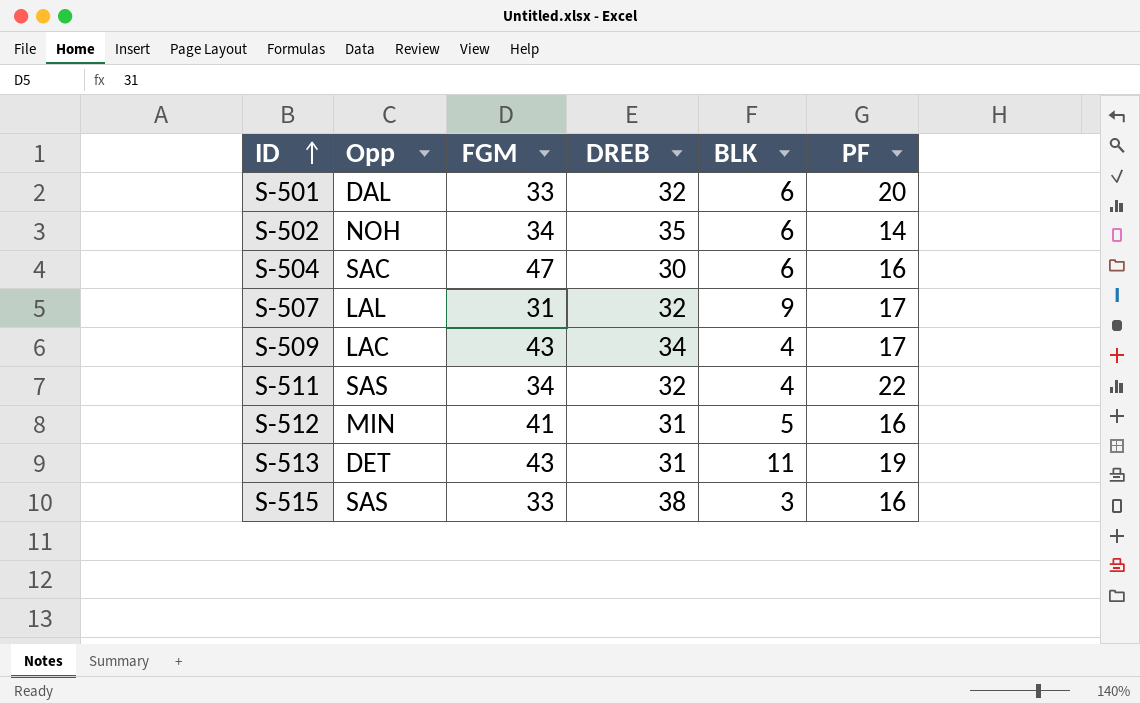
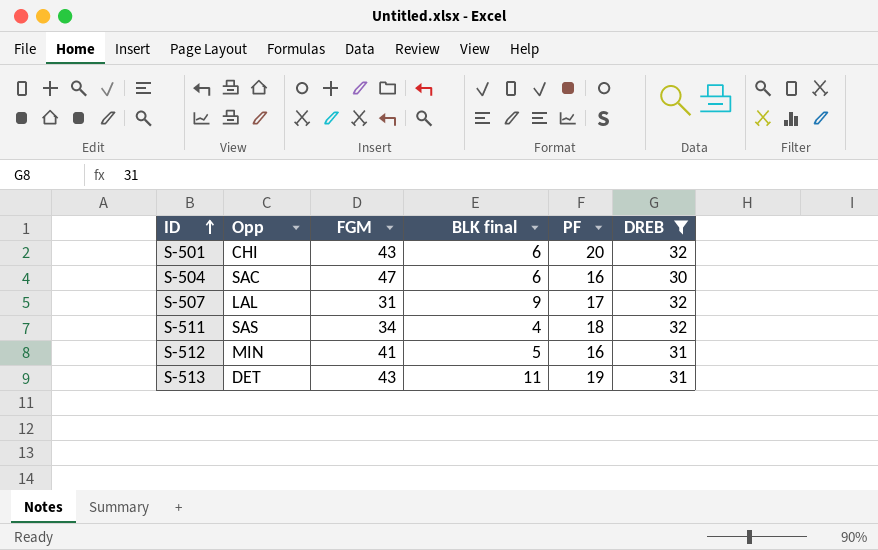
filter: none -> DREB <= 32
column name: BLK -> BLK final
column DREB | position: 4 -> 6
S-501 | Opp: DAL -> CHI
S-501 | FGM: 33 -> 43
S-511 | PF: 22 -> 18

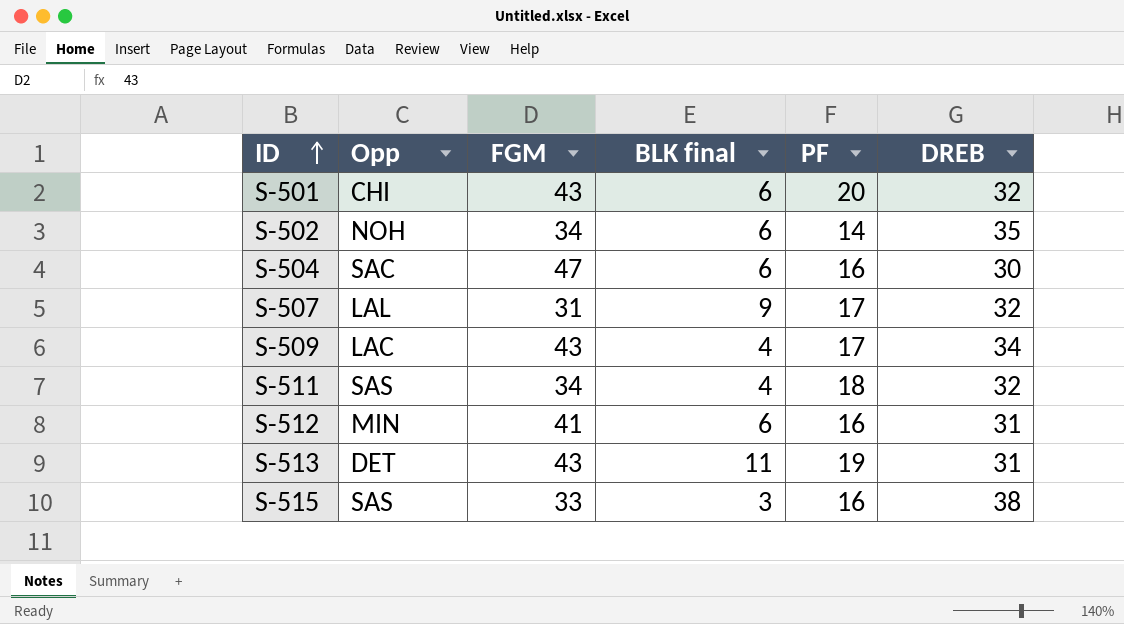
filter: DREB <= 32 -> none
S-512 | BLK final: 5 -> 6

